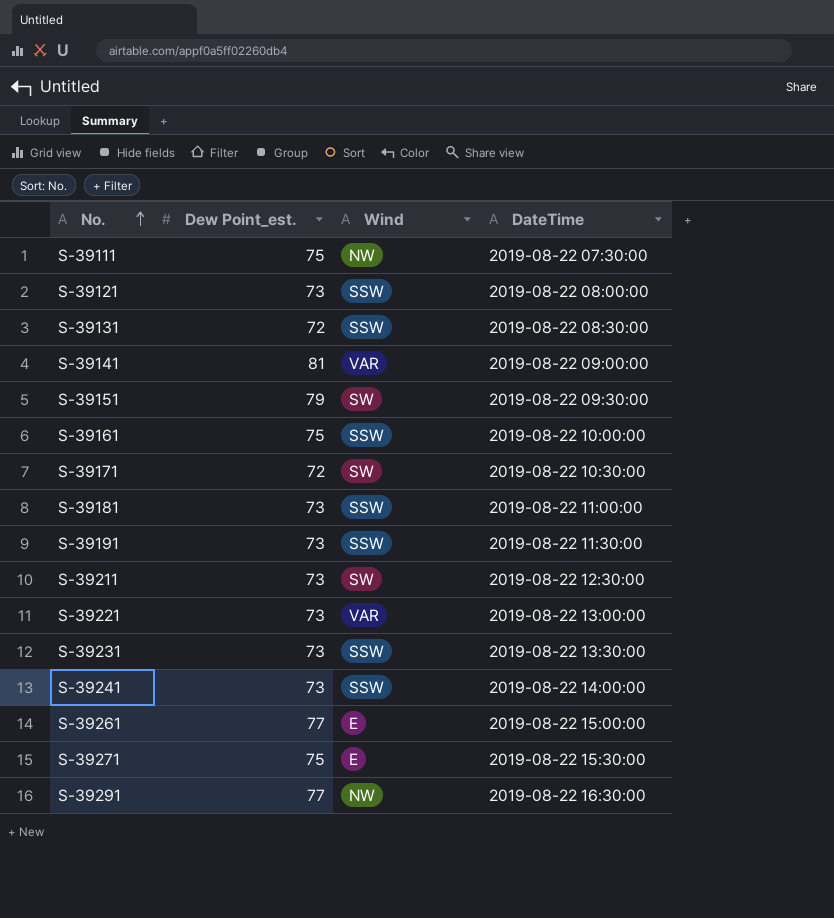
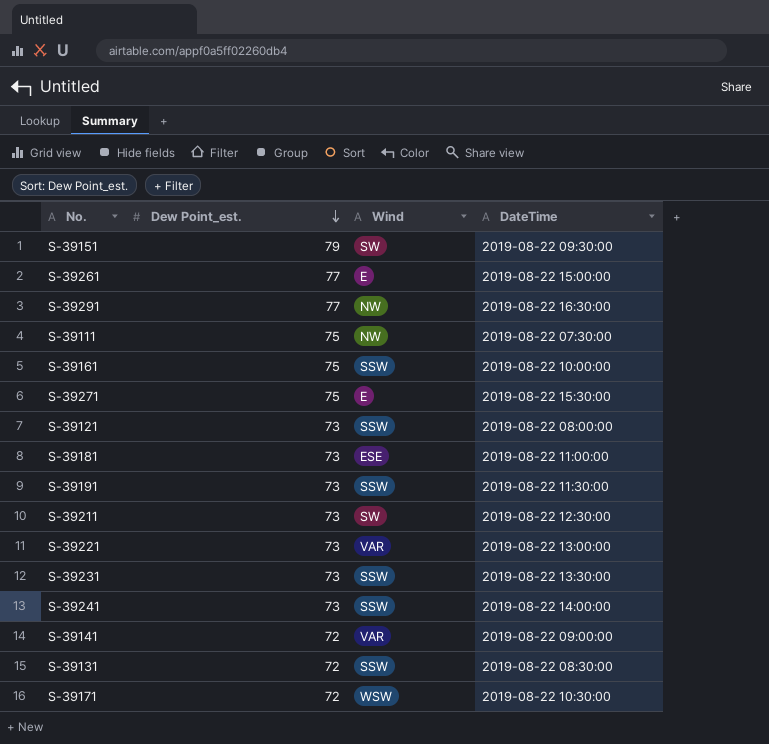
row order: No. ascending -> Dew Point_est. descending
S-39181 | Wind: SSW -> ESE
S-39141 | Dew Point_est.: 81 -> 72
S-39171 | Wind: SW -> WSW

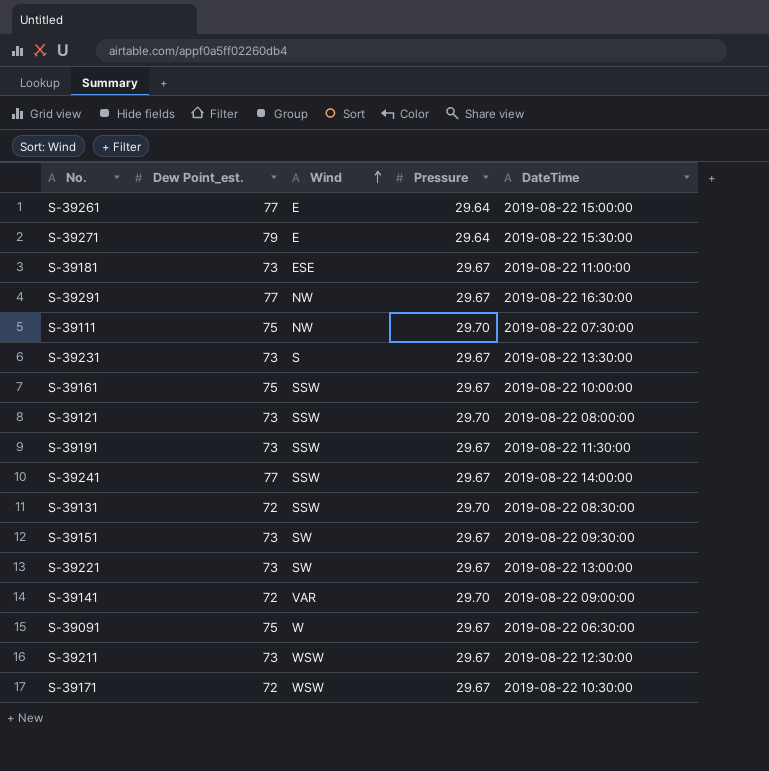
row order: Dew Point_est. descending -> Wind ascending
column Pressure | position: none -> 4
S-39271 | Dew Point_est.: 75 -> 79
S-39231 | Wind: SSW -> S
S-39241 | Dew Point_est.: 73 -> 77
S-39151 | Dew Point_est.: 79 -> 73
S-39221 | Wind: VAR -> SW
row S-39091: none -> 75 | W | 29.67 | 2019-08-22 06:30:00
S-39211 | Wind: SW -> WSW

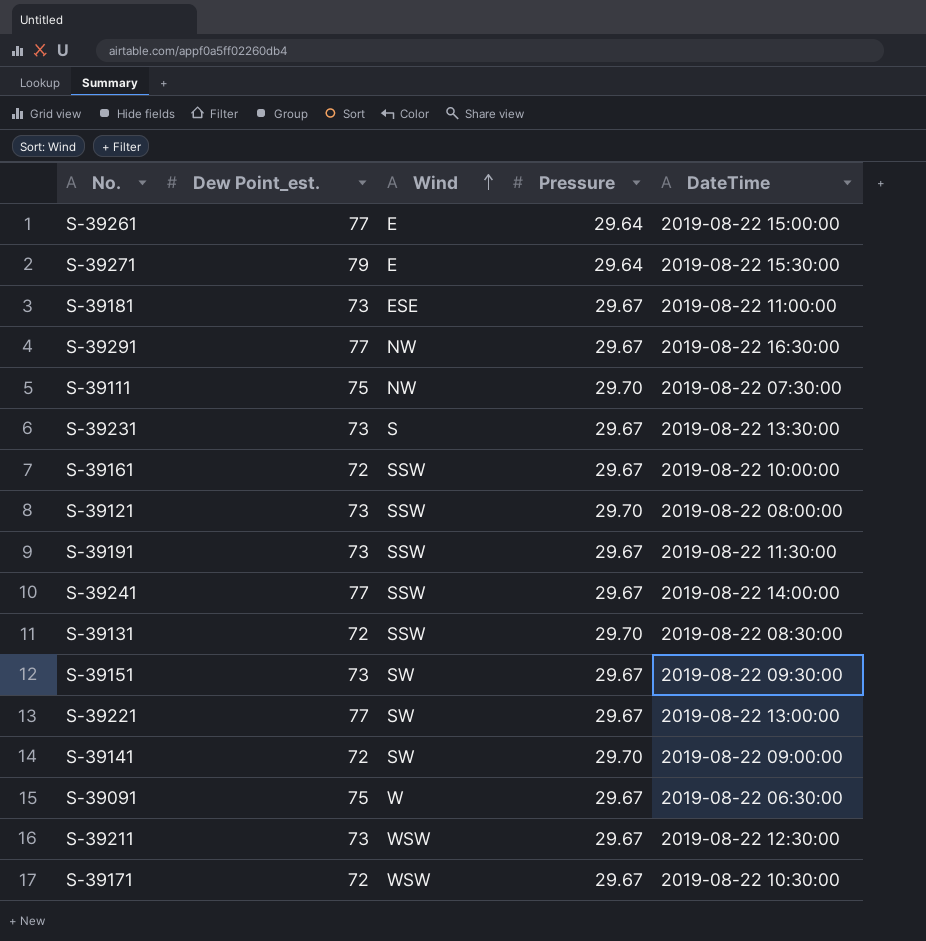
S-39161 | Dew Point_est.: 75 -> 72
S-39221 | Dew Point_est.: 73 -> 77
S-39141 | Wind: VAR -> SW

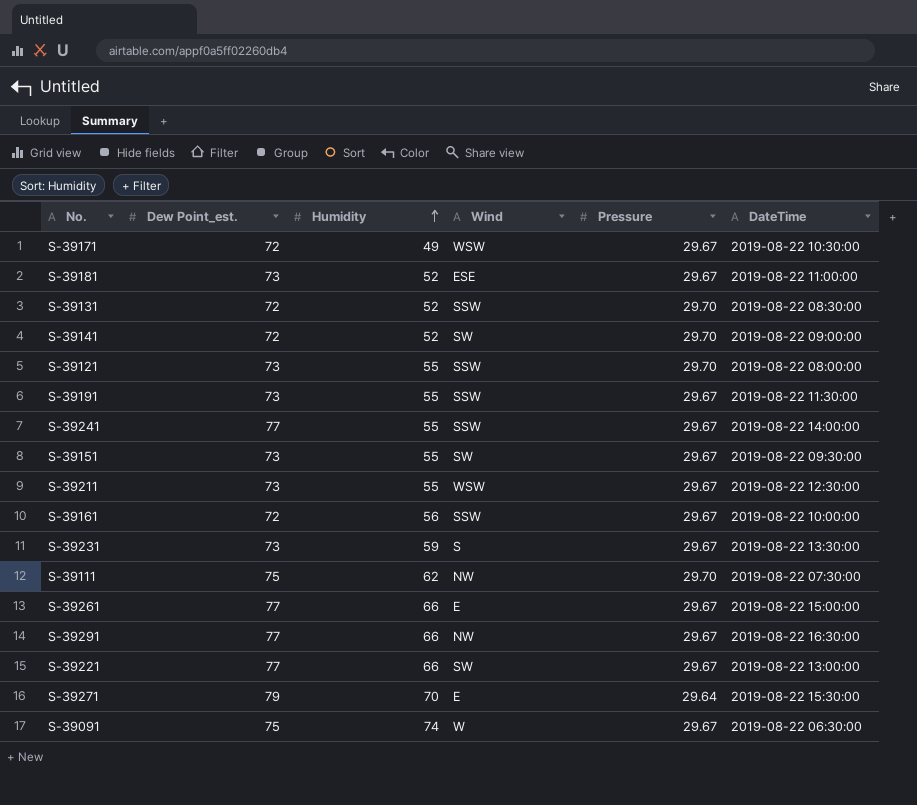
row order: Wind ascending -> Humidity ascending
column Humidity | position: none -> 3
S-39261 | Pressure: 29.64 -> 29.67

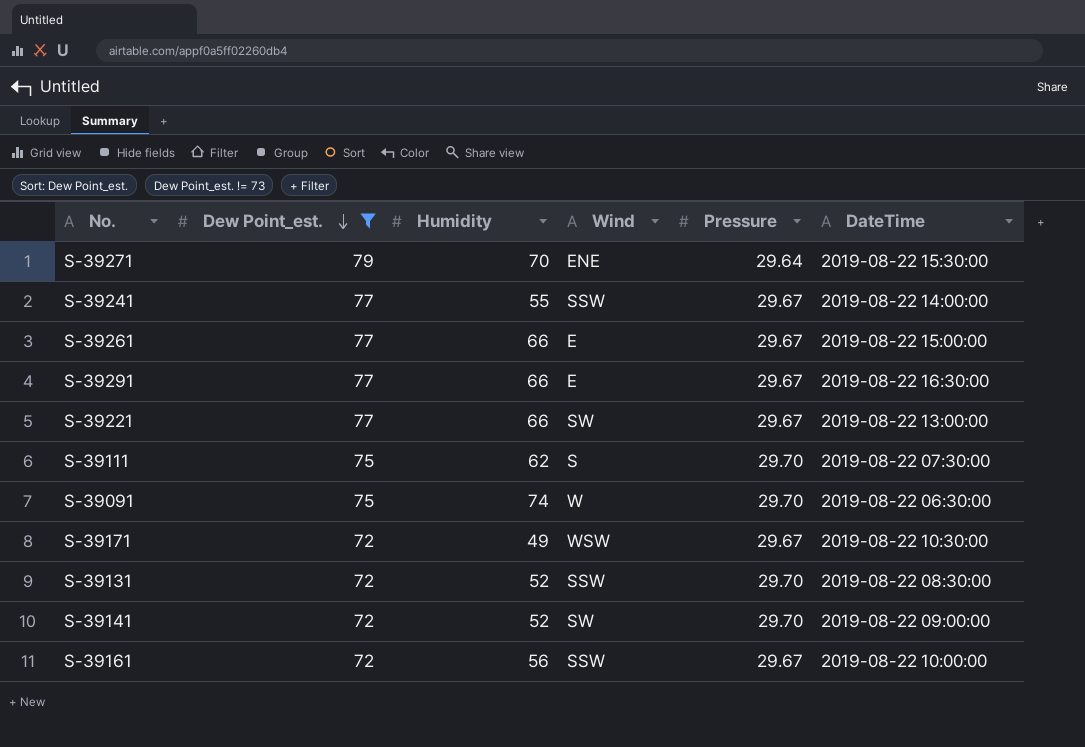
filter: none -> Dew Point_est. != 73
row order: Humidity ascending -> Dew Point_est. descending
S-39271 | Wind: E -> ENE
S-39291 | Wind: NW -> E
S-39111 | Wind: NW -> S
S-39091 | Pressure: 29.67 -> 29.70

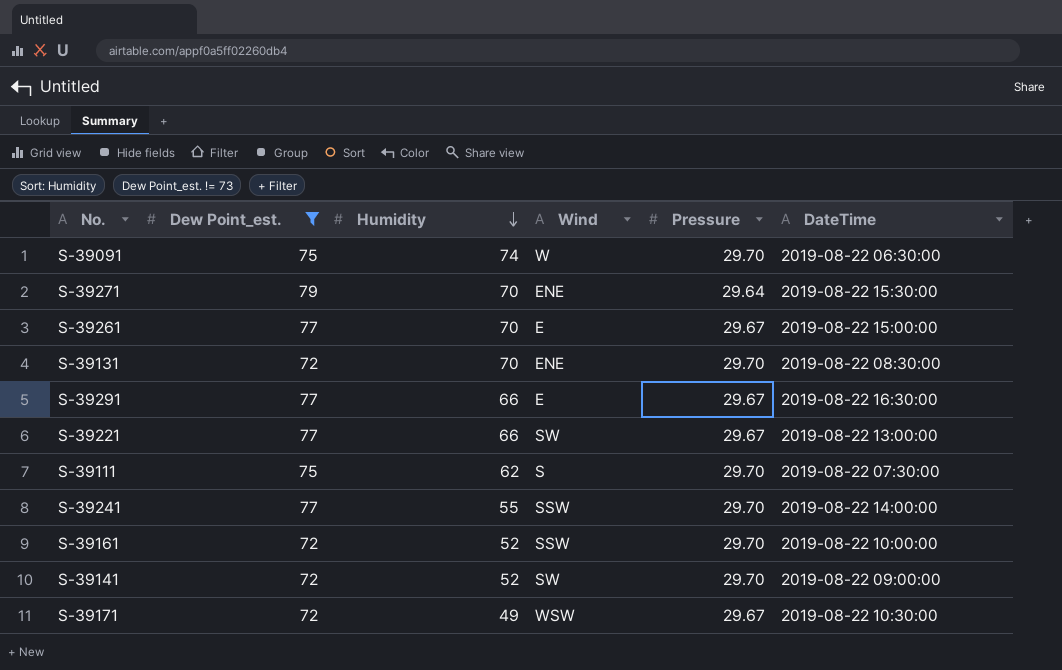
row order: Dew Point_est. descending -> Humidity descending
S-39261 | Humidity: 66 -> 70
S-39131 | Humidity: 52 -> 70
S-39131 | Wind: SSW -> ENE
S-39241 | Pressure: 29.67 -> 29.70
S-39161 | Humidity: 56 -> 52
S-39161 | Pressure: 29.67 -> 29.70

